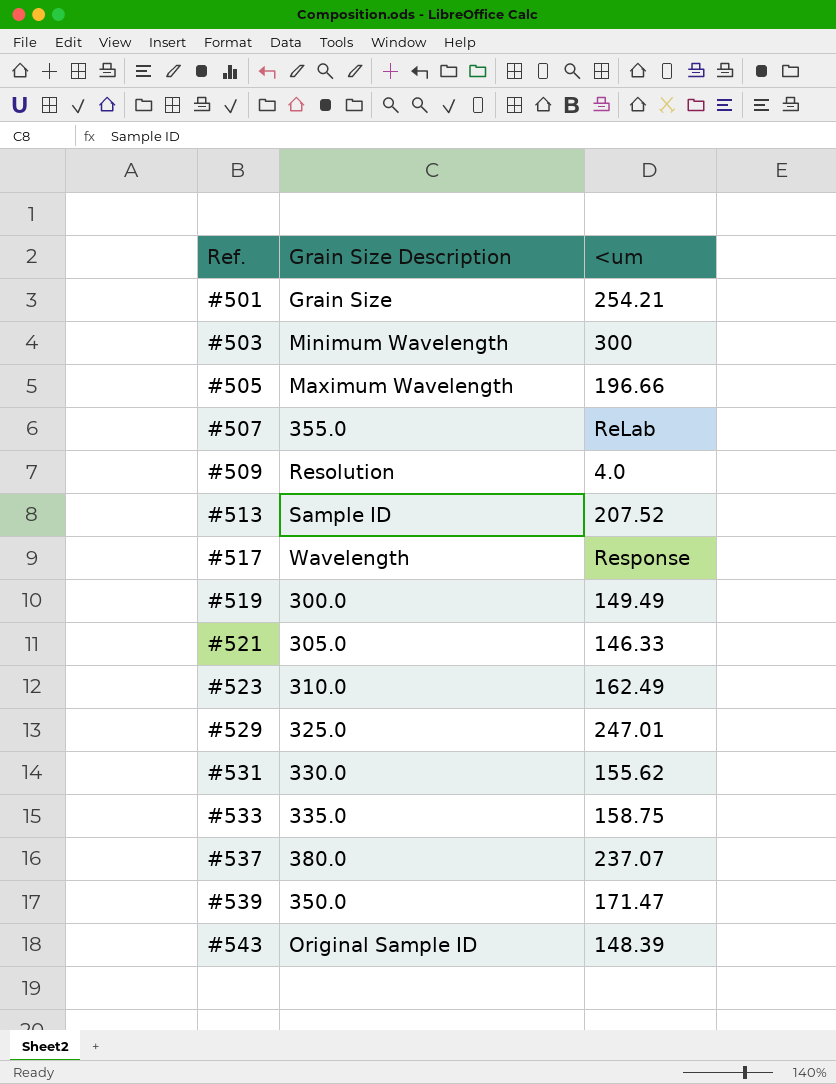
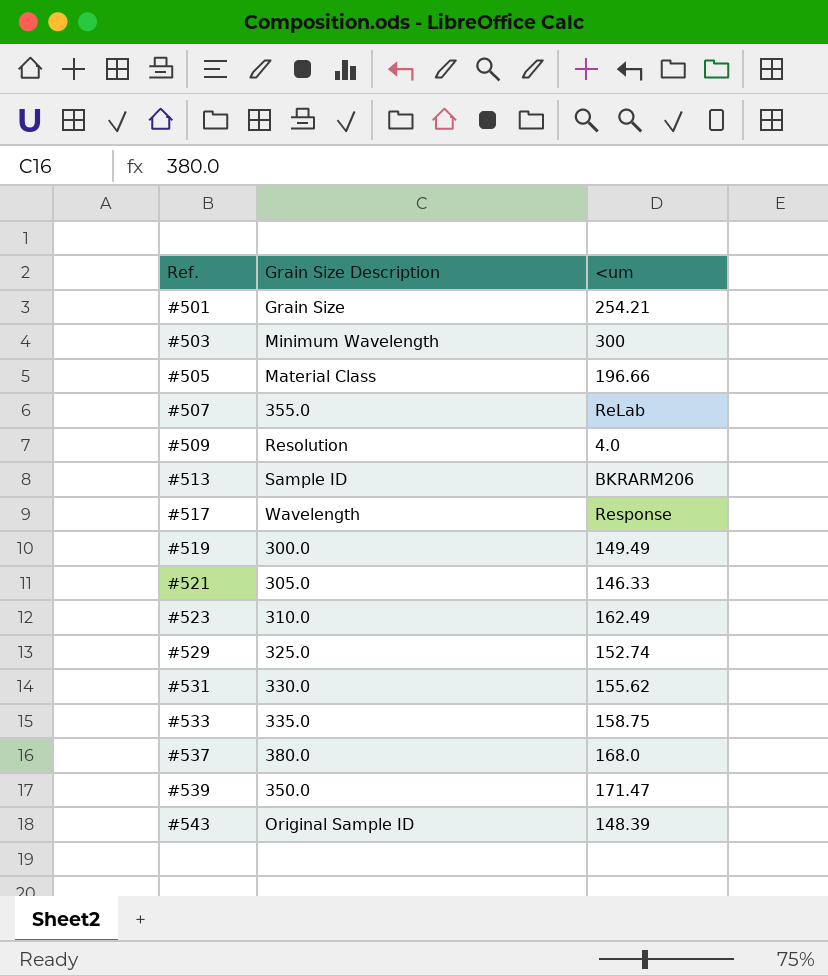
#505 | Grain Size Description: Maximum Wavelength -> Material Class
#513 | <um: 207.52 -> BKRARM206
#529 | <um: 247.01 -> 152.74
#537 | <um: 237.07 -> 168.0

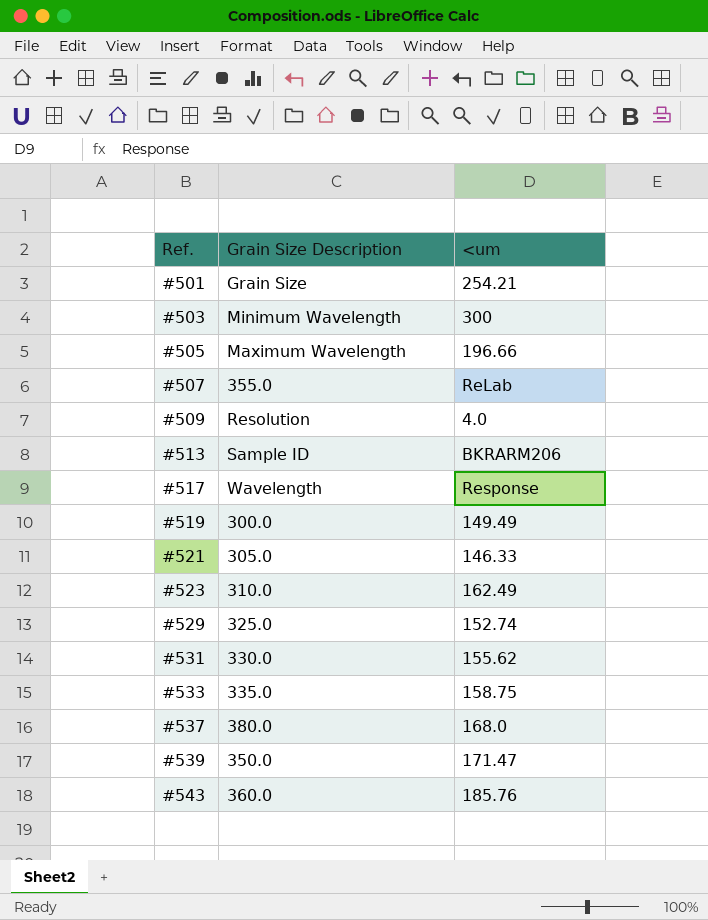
#505 | Grain Size Description: Material Class -> Maximum Wavelength
#543 | Grain Size Description: Original Sample ID -> 360.0
#543 | <um: 148.39 -> 185.76

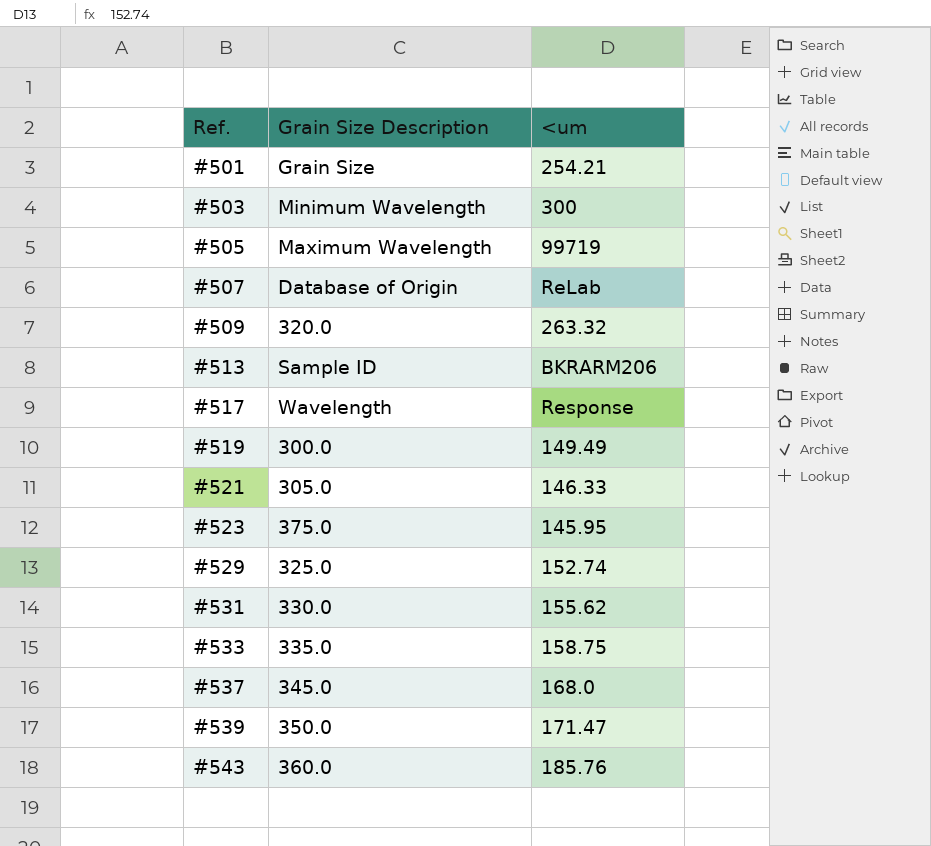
#505 | <um: 196.66 -> 99719
#507 | Grain Size Description: 355.0 -> Database of Origin
#509 | Grain Size Description: Resolution -> 320.0
#509 | <um: 4.0 -> 263.32
#523 | Grain Size Description: 310.0 -> 375.0
#523 | <um: 162.49 -> 145.95
#537 | Grain Size Description: 380.0 -> 345.0

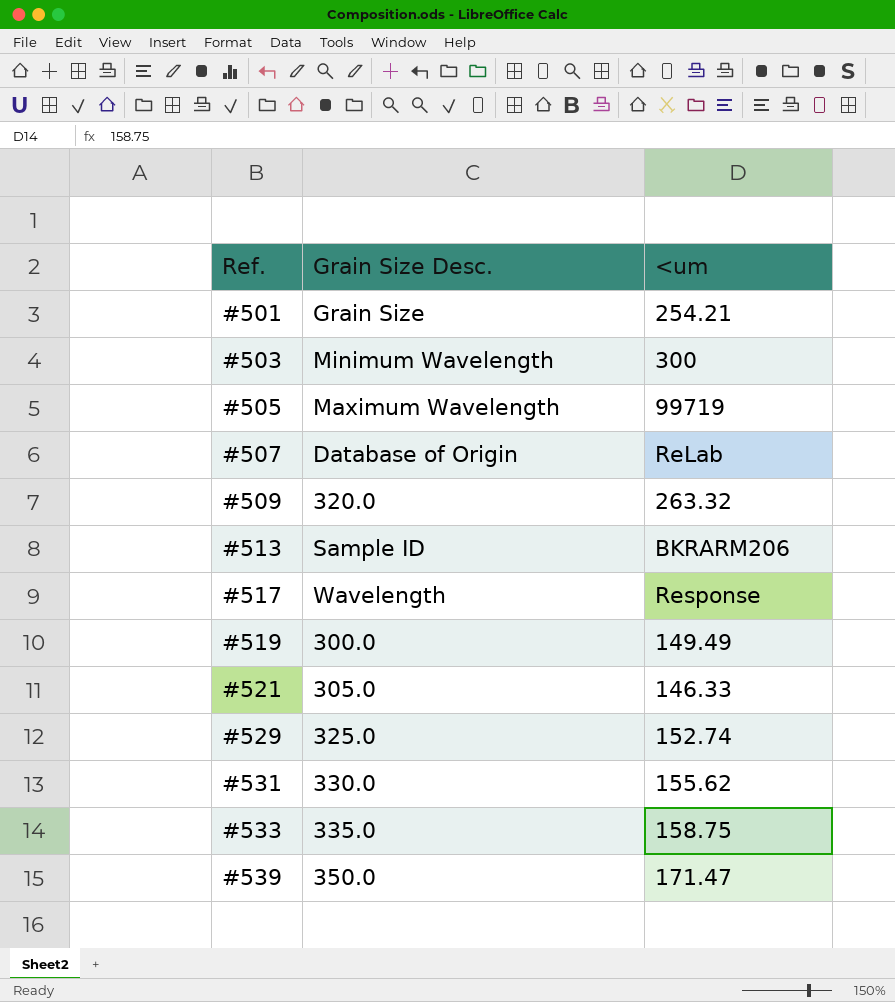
column name: Grain Size Description -> Grain Size Desc.
row #523: 375.0 | 145.95 -> none
row #537: 345.0 | 168.0 -> none
row #543: 360.0 | 185.76 -> none

